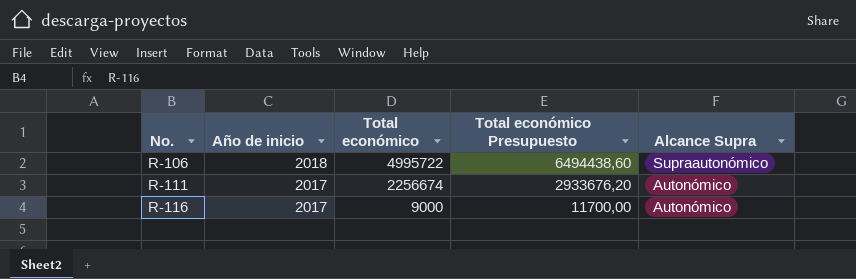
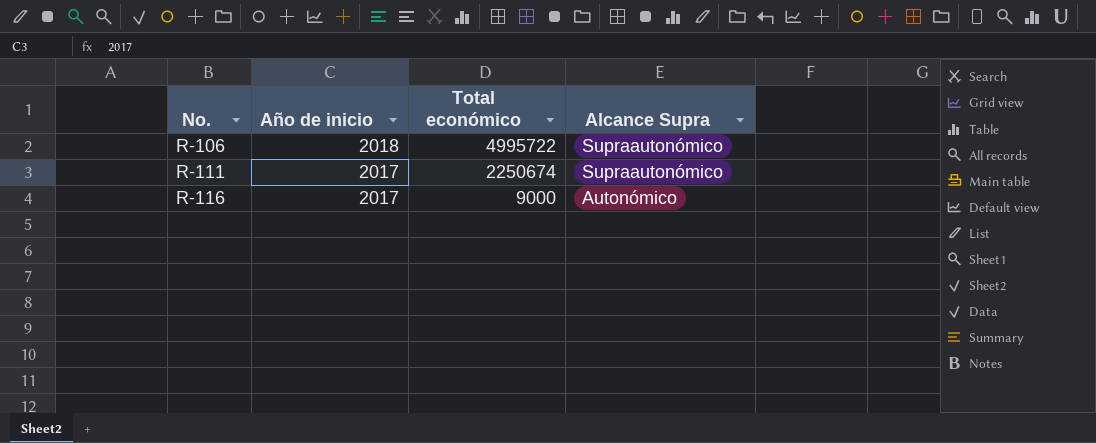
column Total económico Presupuesto | formula: [Total económico] * 1,3 -> none
R-111 | Total económico: 2256674 -> 2250674
R-111 | Alcance Supra: Autonómico -> Supraautonómico

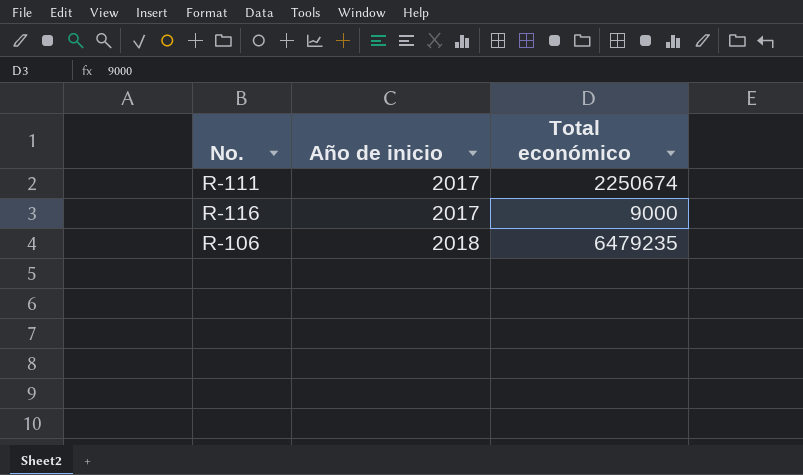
row order: No. ascending -> Año de inicio ascending
column Alcance Supra | position: 4 -> none
R-106 | Total económico: 4995722 -> 6479235

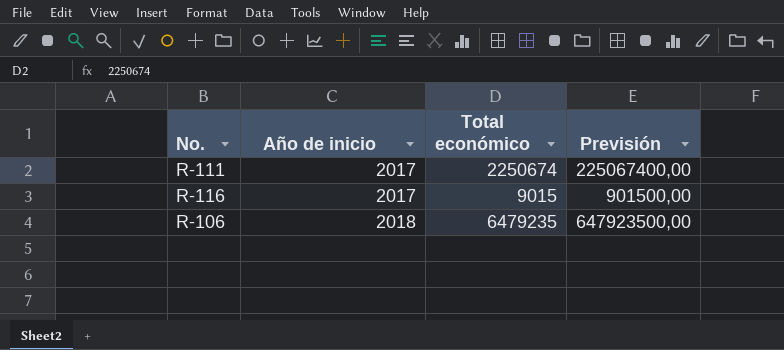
column Previsión | formula: none -> [Total económico] * 100
R-116 | Total económico: 9000 -> 9015

